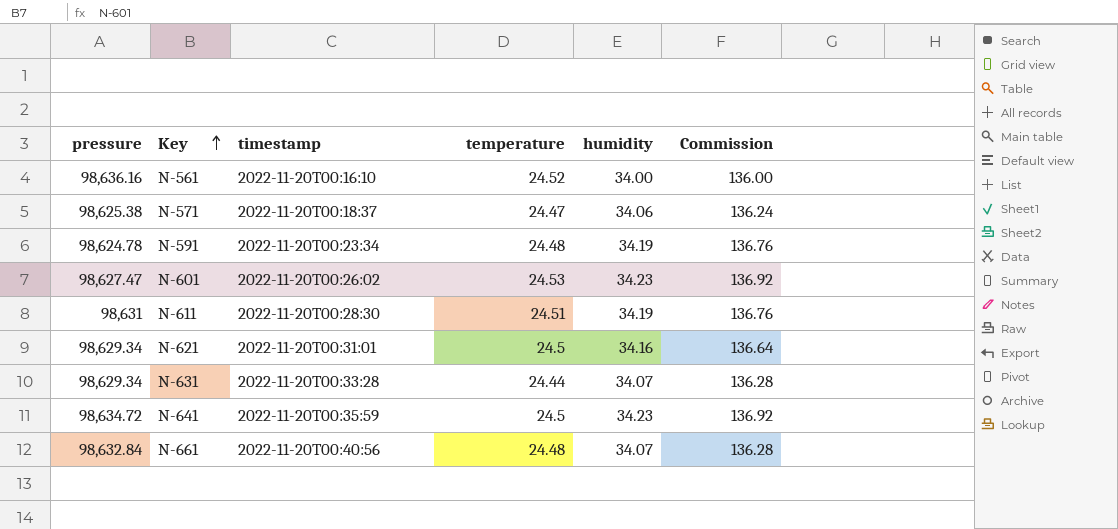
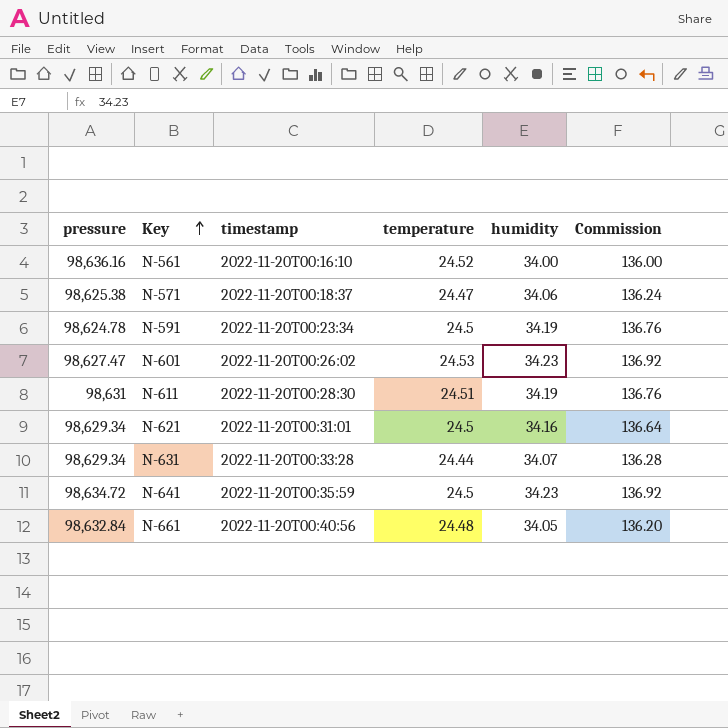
N-591 | temperature: 24.48 -> 24.5
N-661 | humidity: 34.07 -> 34.05
N-661 | Commission: 136.28 -> 136.20

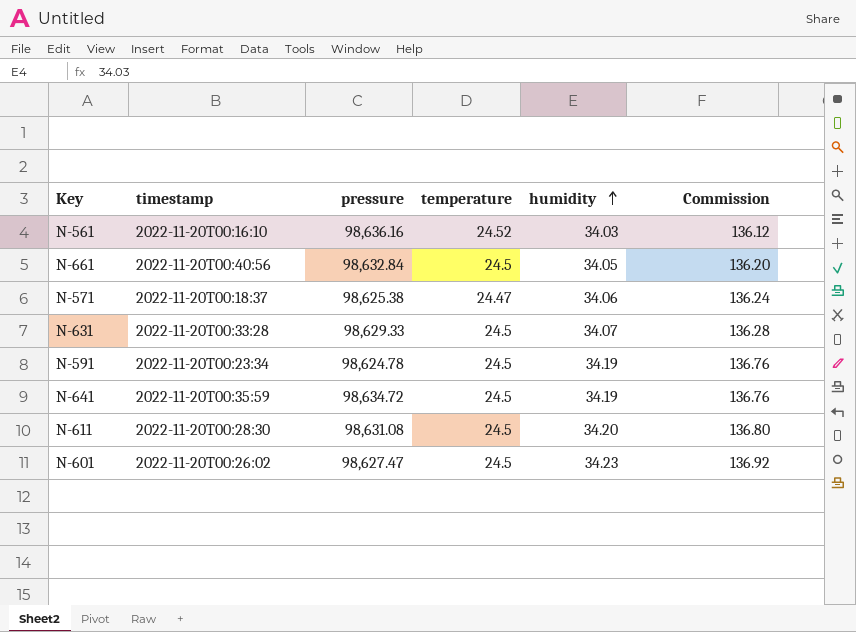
row order: Key ascending -> humidity ascending
column pressure | position: 1 -> 3
row N-621: 98,629.34 | 2022-11-20T00:31:01 | 24.5 | 34.16 | 136.64 -> none
N-561 | humidity: 34.00 -> 34.03
N-561 | Commission: 136.00 -> 136.12
N-661 | temperature: 24.48 -> 24.5
N-631 | pressure: 98,629.34 -> 98,629.33
N-631 | temperature: 24.44 -> 24.5
N-641 | humidity: 34.23 -> 34.19
N-641 | Commission: 136.92 -> 136.76
N-611 | pressure: 98,631 -> 98,631.08
N-611 | temperature: 24.51 -> 24.5
N-611 | humidity: 34.19 -> 34.20
N-611 | Commission: 136.76 -> 136.80
N-601 | temperature: 24.53 -> 24.5

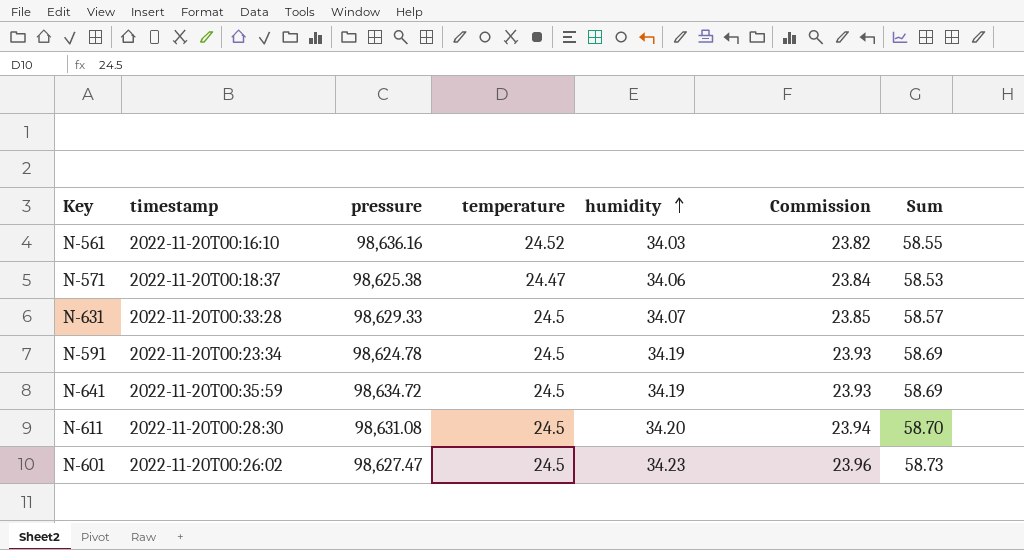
column Commission | formula: [humidity] * 4 -> [humidity] * 0.7
column Sum | formula: none -> [temperature] + [humidity]
row N-661: 2022-11-20T00:40:56 | 98,632.84 | 24.5 | 34.05 | 136.20 -> none

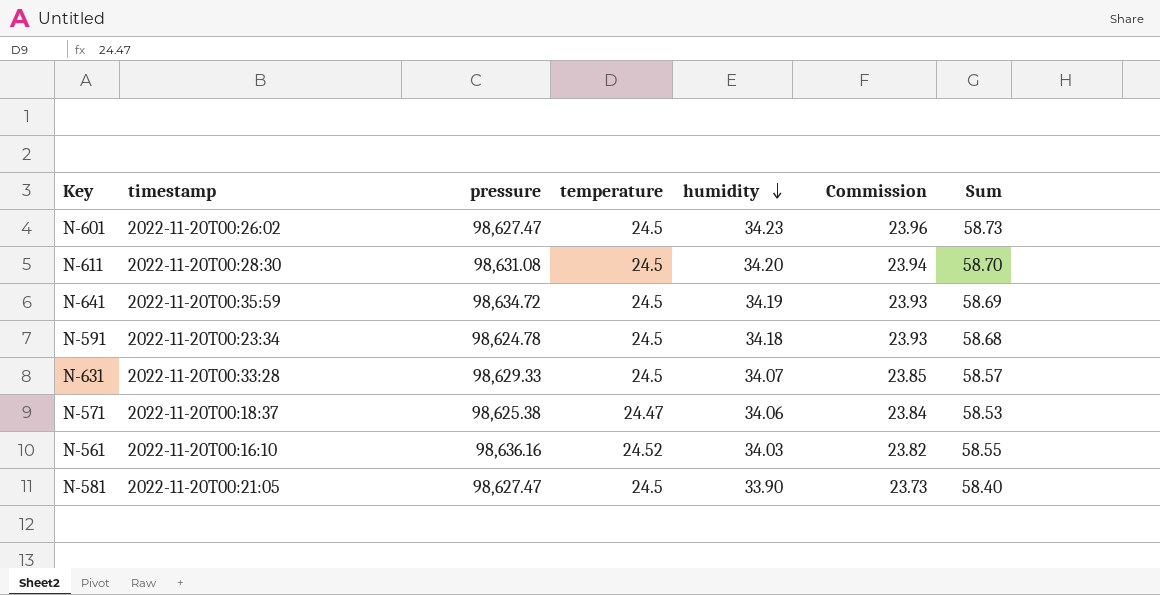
row order: humidity ascending -> humidity descending
N-591 | humidity: 34.19 -> 34.18
N-591 | Sum: 58.69 -> 58.68
row N-581: none -> 2022-11-20T00:21:05 | 98,627.47 | 24.5 | 33.90 | 23.73 | 58.40

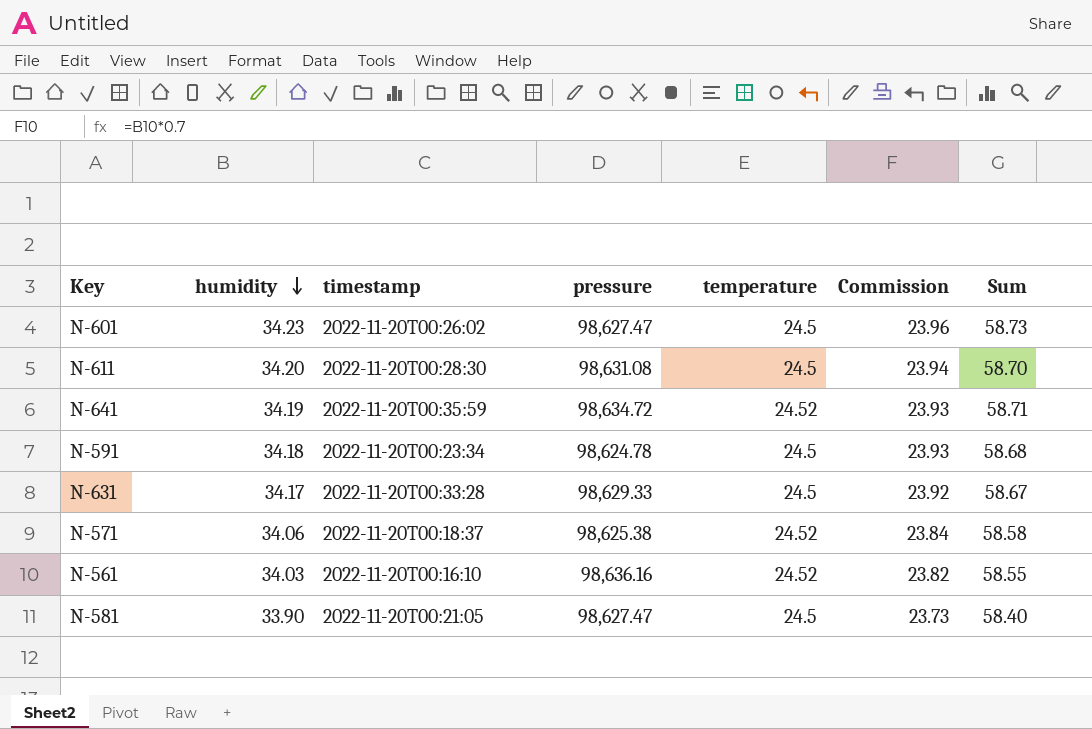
column humidity | position: 5 -> 2
N-641 | temperature: 24.5 -> 24.52
N-641 | Sum: 58.69 -> 58.71
N-631 | humidity: 34.07 -> 34.17
N-631 | Commission: 23.85 -> 23.92
N-631 | Sum: 58.57 -> 58.67
N-571 | temperature: 24.47 -> 24.52
N-571 | Sum: 58.53 -> 58.58

